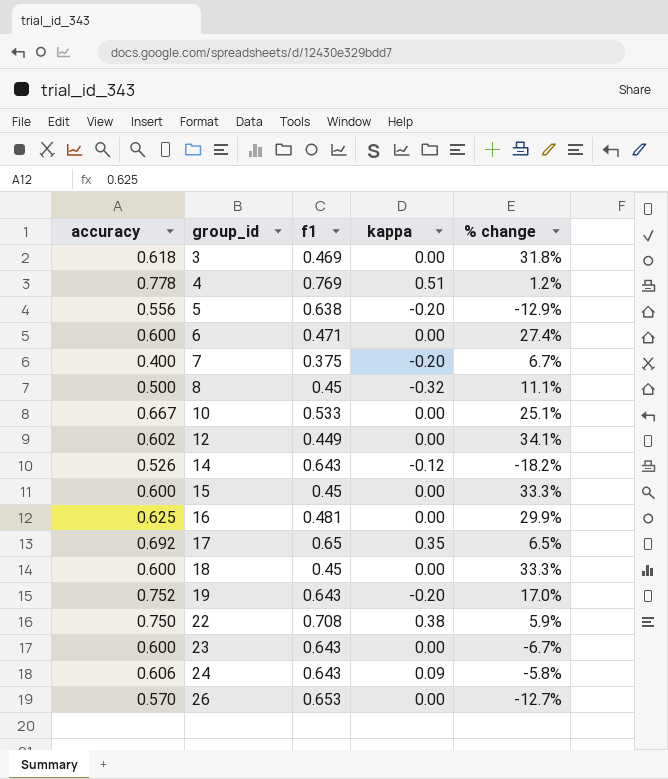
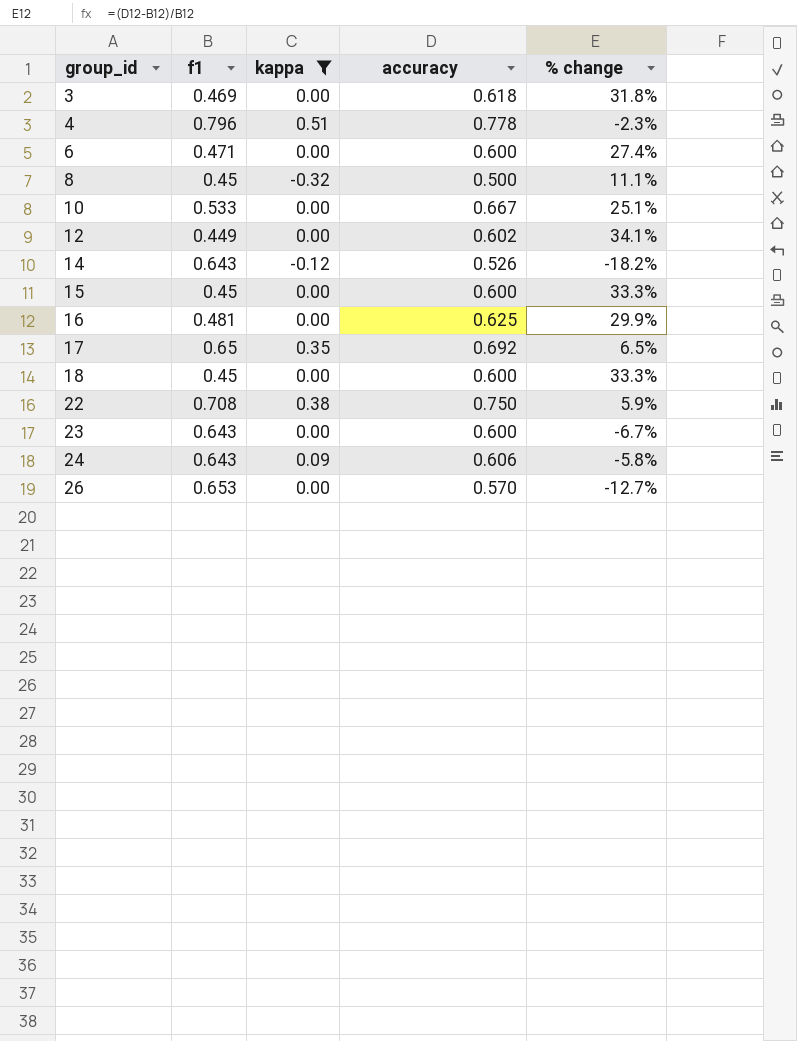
filter: none -> kappa != -0.20
column accuracy | position: 1 -> 4
4 | f1: 0.769 -> 0.796
4 | % change: 1.2% -> -2.3%

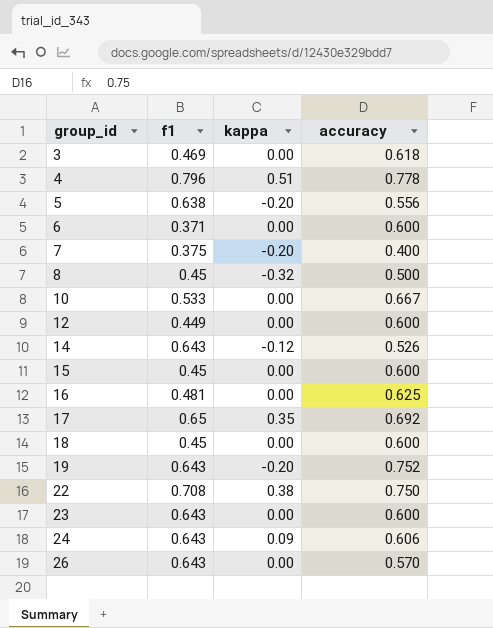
filter: kappa != -0.20 -> none
column % change | formula: ([accuracy] - [f1]) / [f1] -> none
6 | f1: 0.471 -> 0.371
12 | accuracy: 0.602 -> 0.600
26 | f1: 0.653 -> 0.643

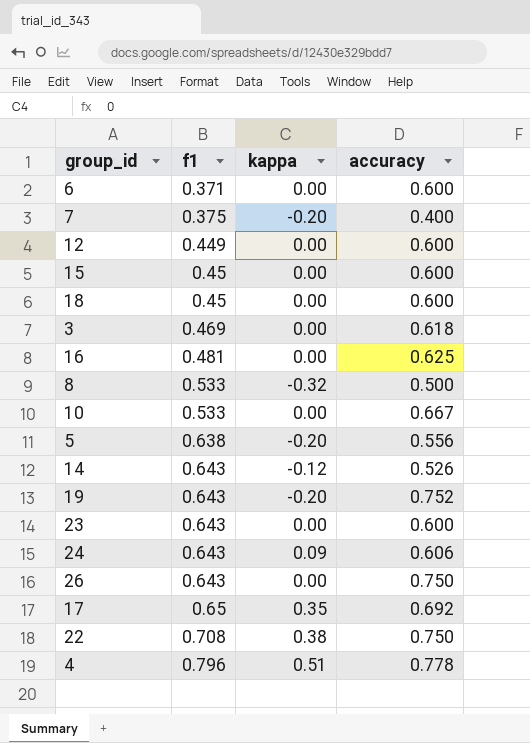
row order: group_id ascending -> f1 ascending
8 | f1: 0.45 -> 0.533
26 | accuracy: 0.570 -> 0.750

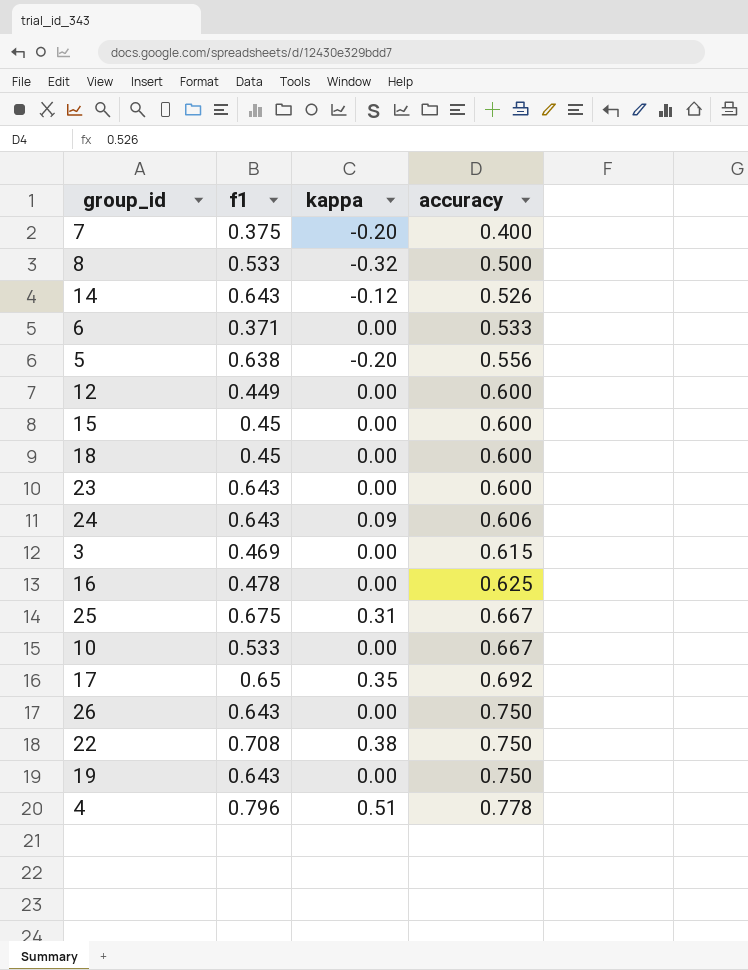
row order: f1 ascending -> accuracy ascending
6 | accuracy: 0.600 -> 0.533
3 | accuracy: 0.618 -> 0.615
16 | f1: 0.481 -> 0.478
row 25: none -> 0.675 | 0.31 | 0.667
19 | kappa: -0.20 -> 0.00
19 | accuracy: 0.752 -> 0.750

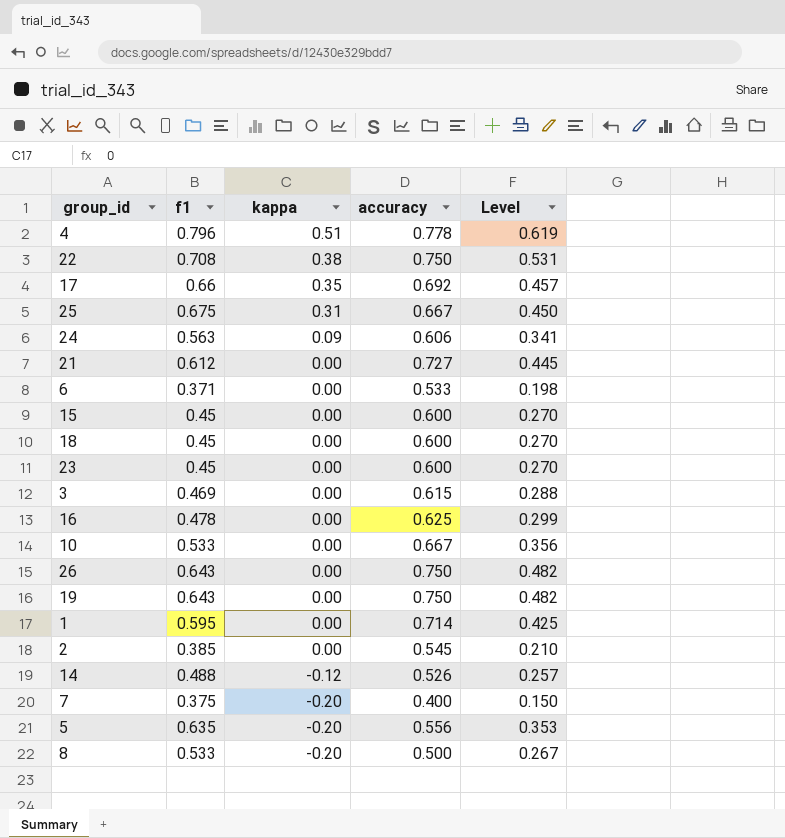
row order: accuracy ascending -> kappa descending
column Level | formula: none -> [f1] * [accuracy]
row 12: 0.449 | 0.00 | 0.600 -> none
17 | f1: 0.65 -> 0.66
24 | f1: 0.643 -> 0.563
row 21: none -> 0.612 | 0.00 | 0.727 | 0.445
23 | f1: 0.643 -> 0.45
row 1: none -> 0.595 | 0.00 | 0.714 | 0.425
row 2: none -> 0.385 | 0.00 | 0.545 | 0.210
14 | f1: 0.643 -> 0.488
5 | f1: 0.638 -> 0.635
8 | kappa: -0.32 -> -0.20

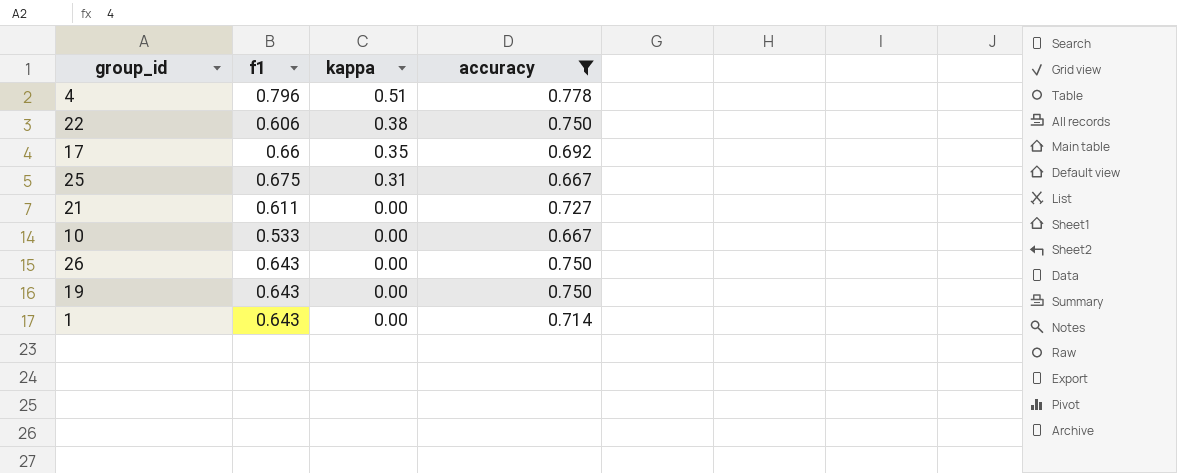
filter: none -> accuracy >= 0.667
column Level | formula: [f1] * [accuracy] -> none
22 | f1: 0.708 -> 0.606
21 | f1: 0.612 -> 0.611
1 | f1: 0.595 -> 0.643

